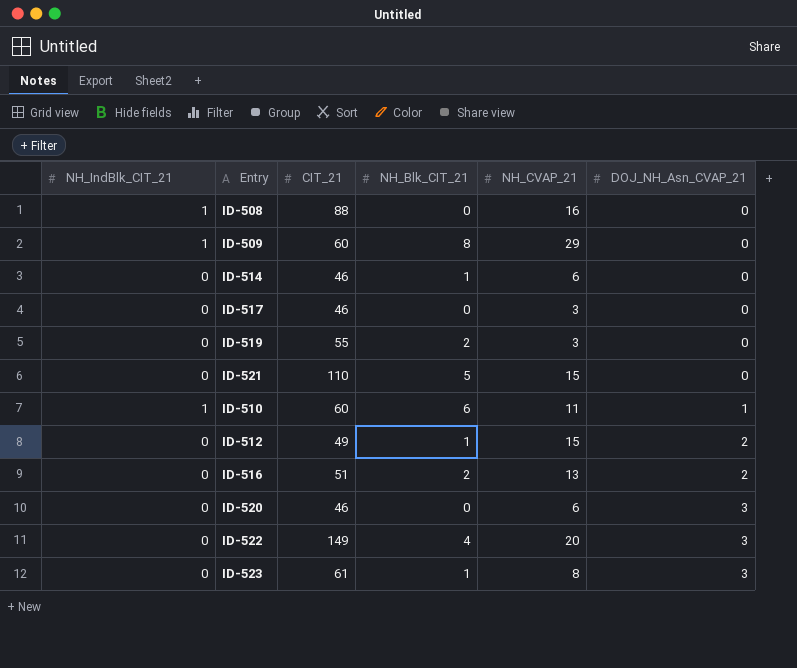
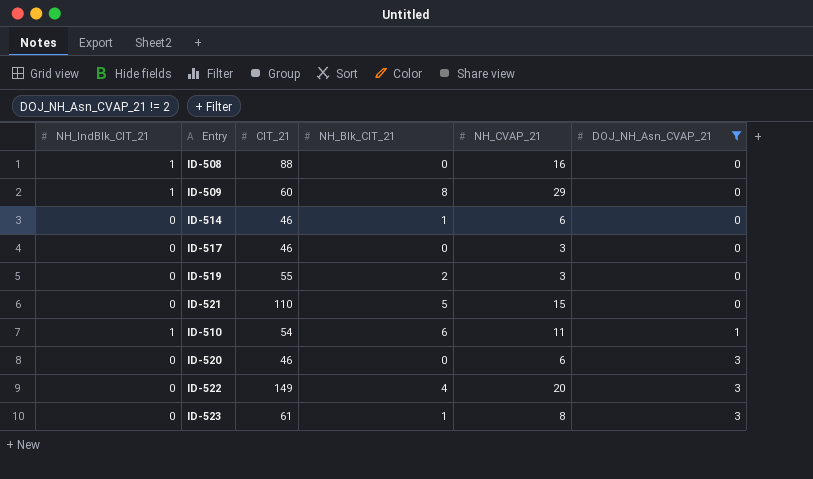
filter: none -> DOJ_NH_Asn_CVAP_21 != 2
ID-510 | CIT_21: 60 -> 54

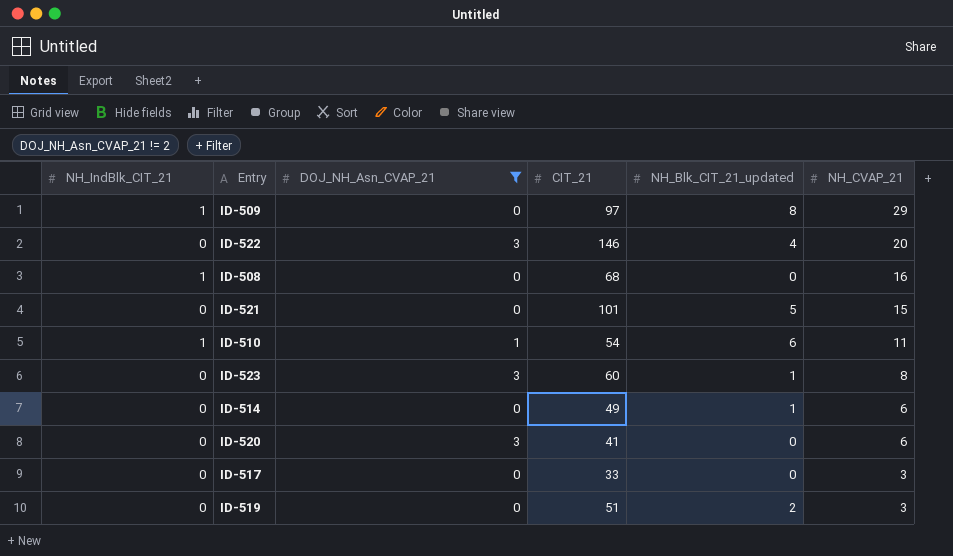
row order: DOJ_NH_Asn_CVAP_21 ascending -> NH_CVAP_21 descending
column DOJ_NH_Asn_CVAP_21 | position: 6 -> 3
column name: NH_Blk_CIT_21 -> NH_Blk_CIT_21_updated
ID-509 | CIT_21: 60 -> 97
ID-522 | CIT_21: 149 -> 146
ID-508 | CIT_21: 88 -> 68
ID-521 | CIT_21: 110 -> 101
ID-523 | CIT_21: 61 -> 60
ID-514 | CIT_21: 46 -> 49
ID-520 | CIT_21: 46 -> 41
ID-517 | CIT_21: 46 -> 33
ID-519 | CIT_21: 55 -> 51

